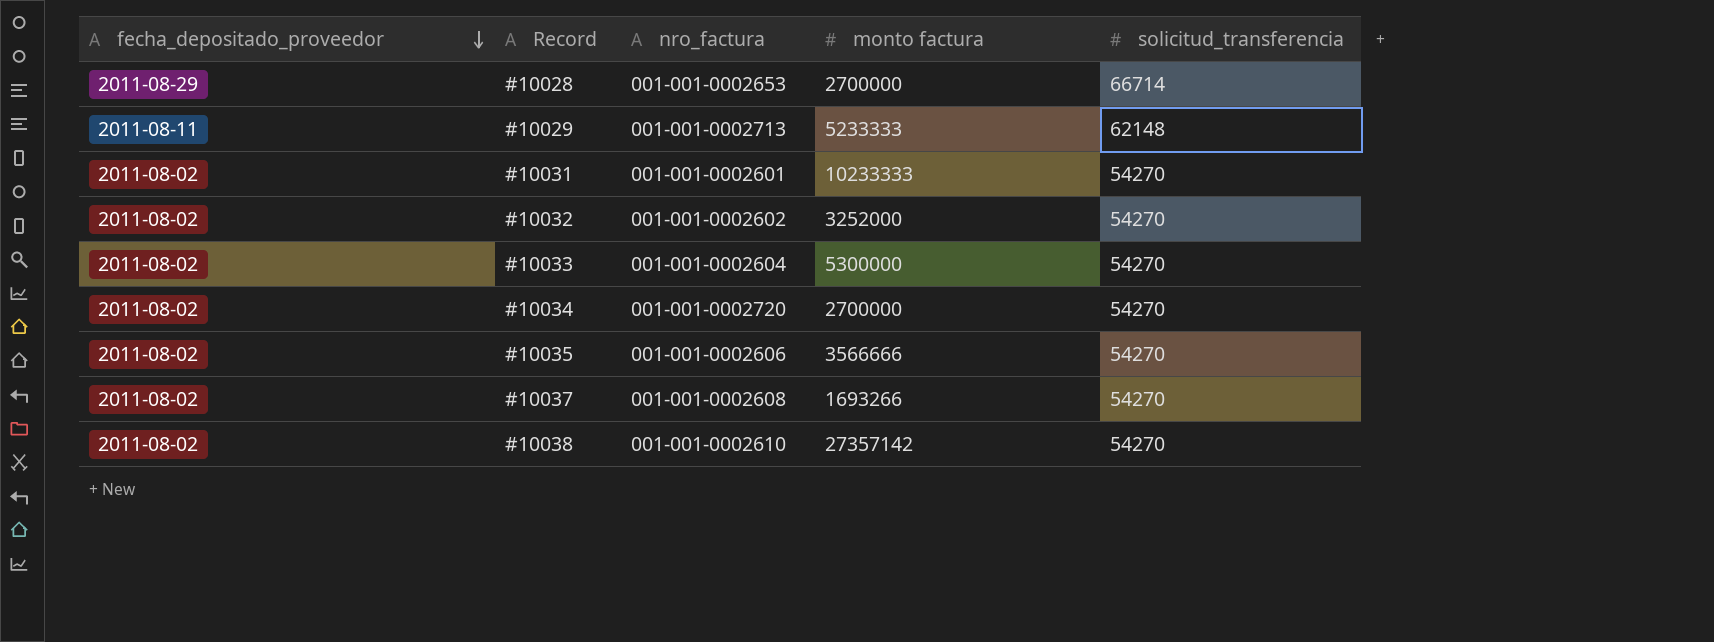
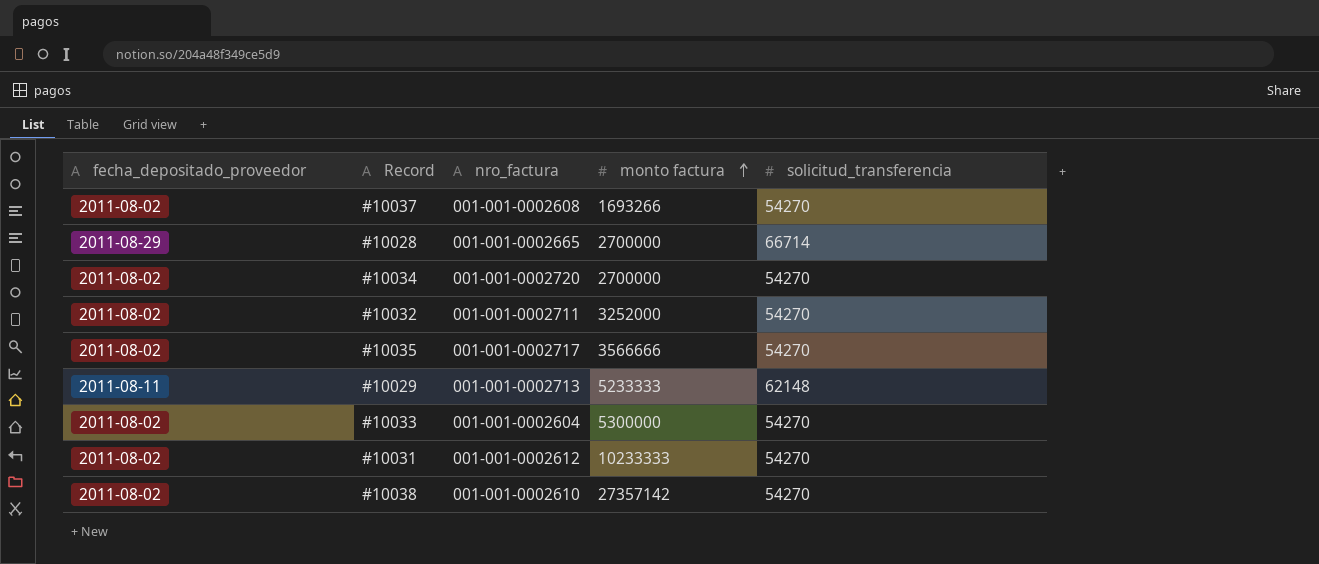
row order: fecha_depositado_proveedor descending -> monto factura ascending
#10028 | nro_factura: 001-001-0002653 -> 001-001-0002665
#10032 | nro_factura: 001-001-0002602 -> 001-001-0002711
#10035 | nro_factura: 001-001-0002606 -> 001-001-0002717
#10031 | nro_factura: 001-001-0002601 -> 001-001-0002612

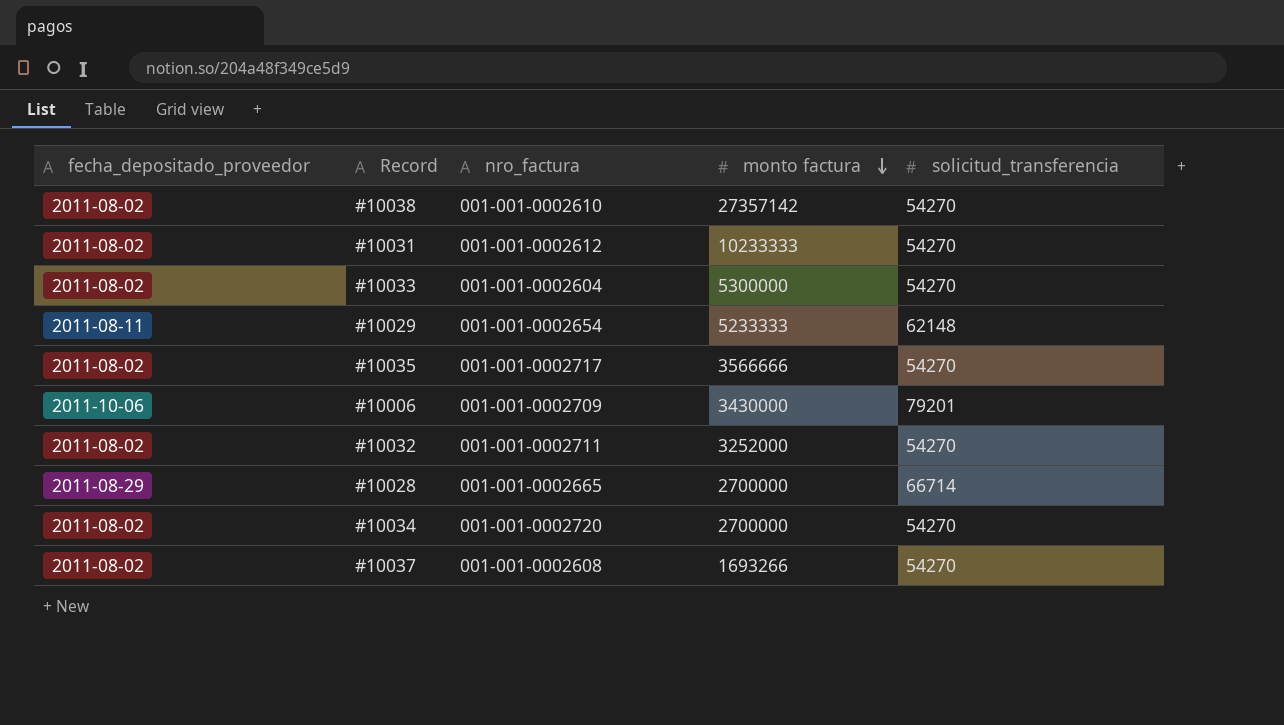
row order: monto factura ascending -> monto factura descending
#10029 | nro_factura: 001-001-0002713 -> 001-001-0002654
row #10006: none -> 2011-10-06 | 001-001-0002709 | 3430000 | 79201

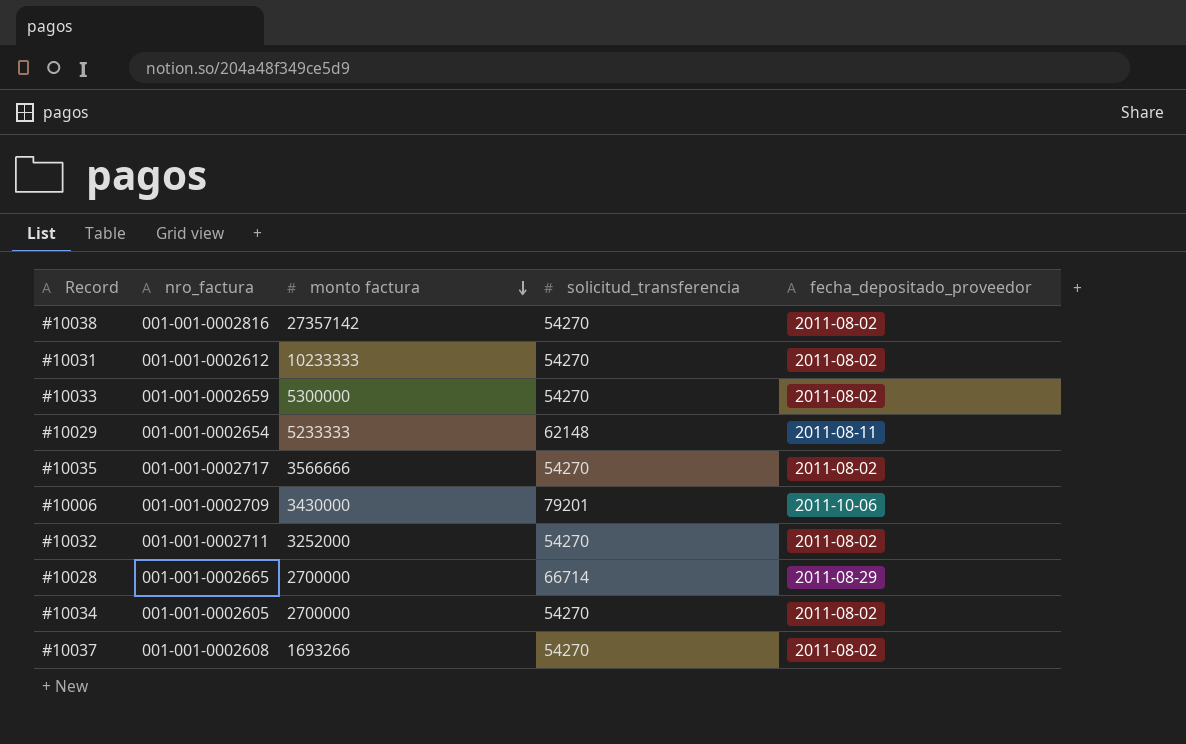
column fecha_depositado_proveedor | position: 1 -> 5
#10038 | nro_factura: 001-001-0002610 -> 001-001-0002816
#10033 | nro_factura: 001-001-0002604 -> 001-001-0002659
#10034 | nro_factura: 001-001-0002720 -> 001-001-0002605

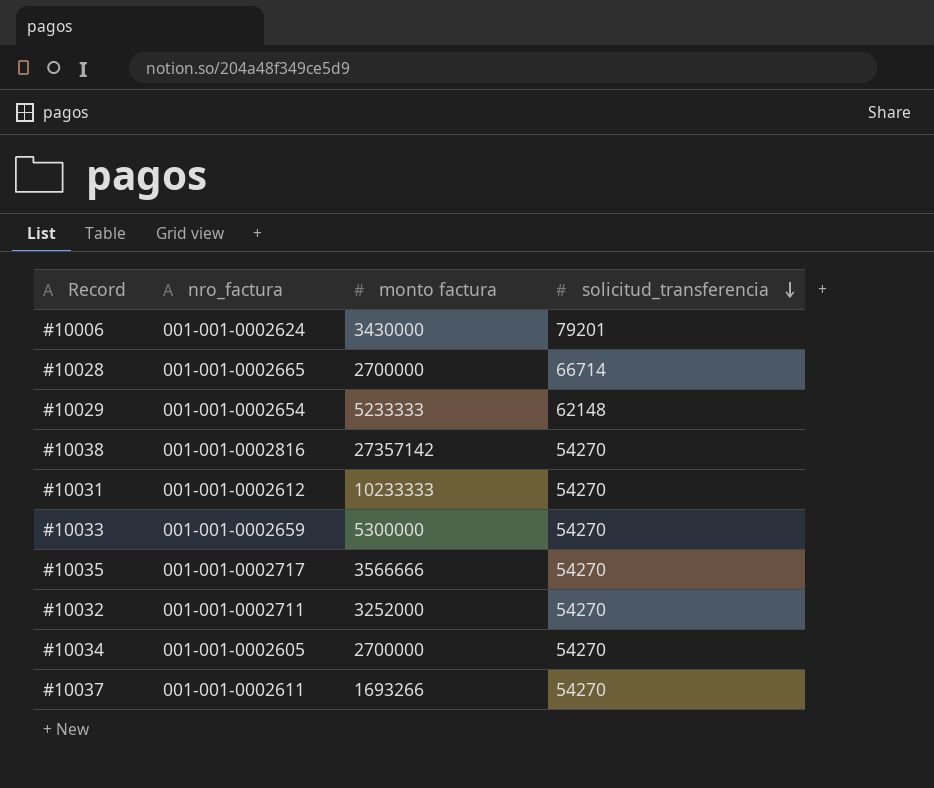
row order: monto factura descending -> solicitud_transferencia descending
column fecha_depositado_proveedor | position: 5 -> none
#10006 | nro_factura: 001-001-0002709 -> 001-001-0002624
#10037 | nro_factura: 001-001-0002608 -> 001-001-0002611

